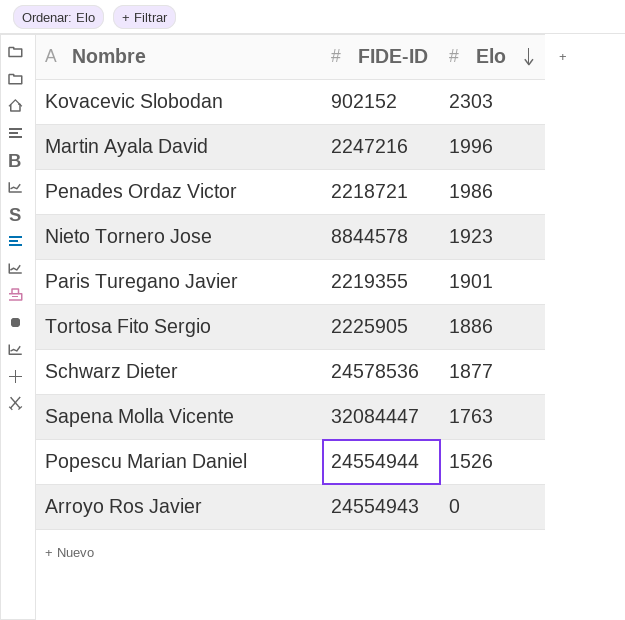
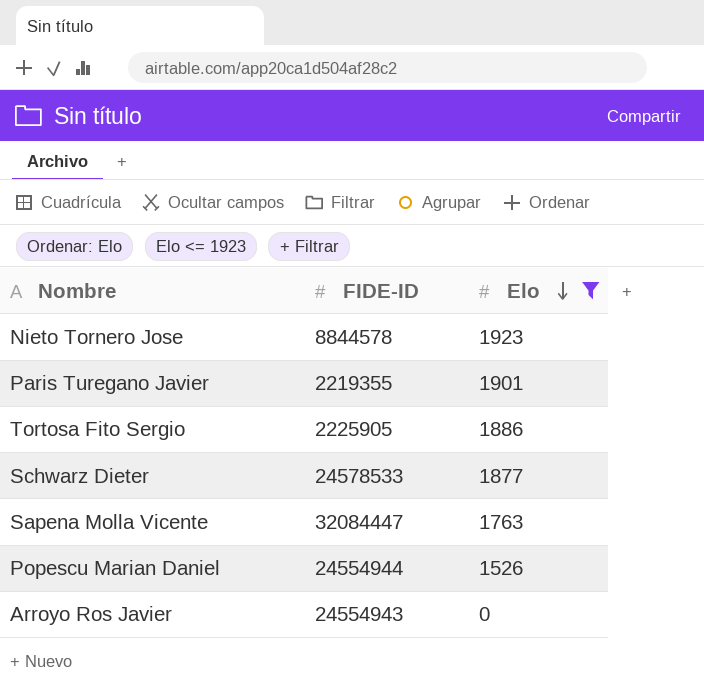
filter: none -> Elo <= 1923
Schwarz Dieter | FIDE-ID: 24578536 -> 24578533

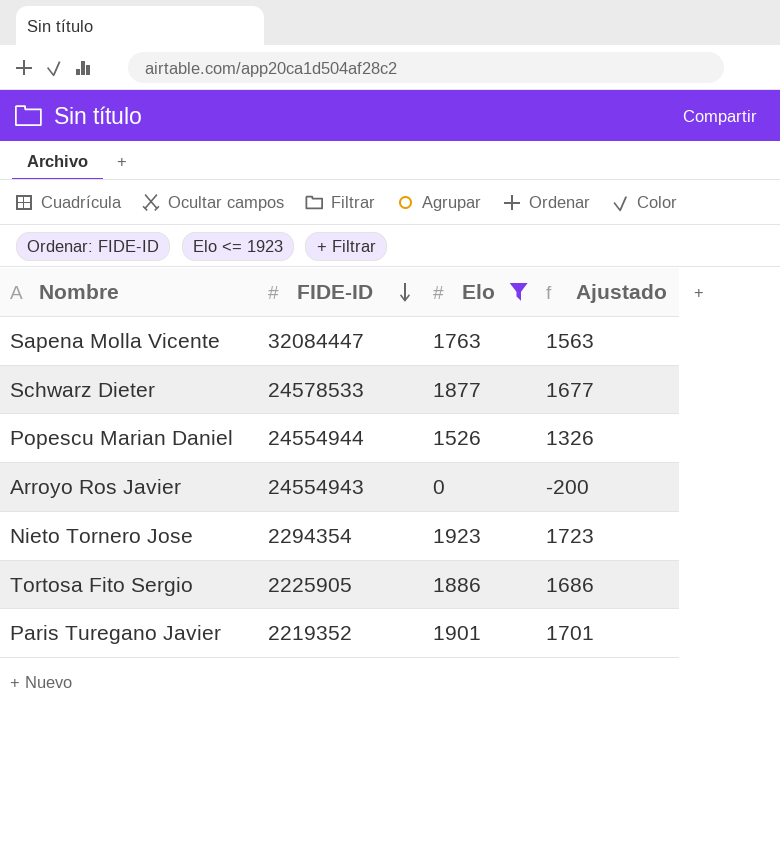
row order: Elo descending -> FIDE-ID descending
column Ajustado | formula: none -> [Elo] - 200
Nieto Tornero Jose | FIDE-ID: 8844578 -> 2294354
Paris Turegano Javier | FIDE-ID: 2219355 -> 2219352

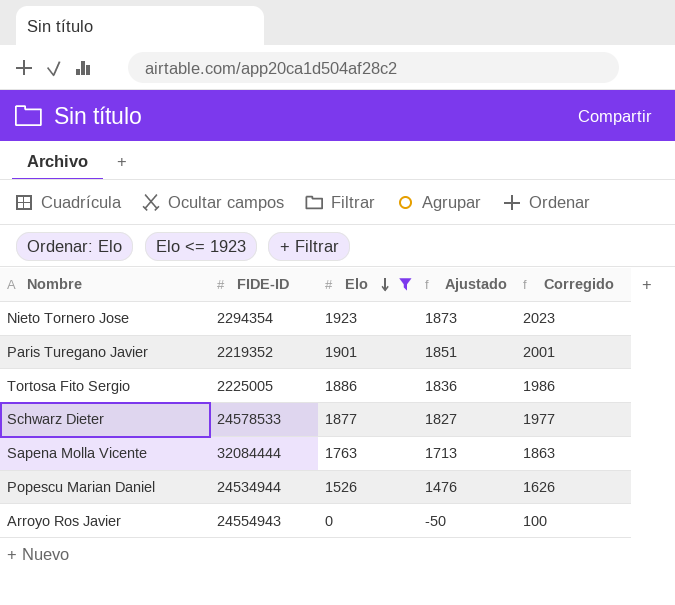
row order: FIDE-ID descending -> Elo descending
column Ajustado | formula: [Elo] - 200 -> [Elo] - 50
column Corregido | formula: none -> [Elo] + 100
Tortosa Fito Sergio | FIDE-ID: 2225905 -> 2225005
Sapena Molla Vicente | FIDE-ID: 32084447 -> 32084444
Popescu Marian Daniel | FIDE-ID: 24554944 -> 24534944

